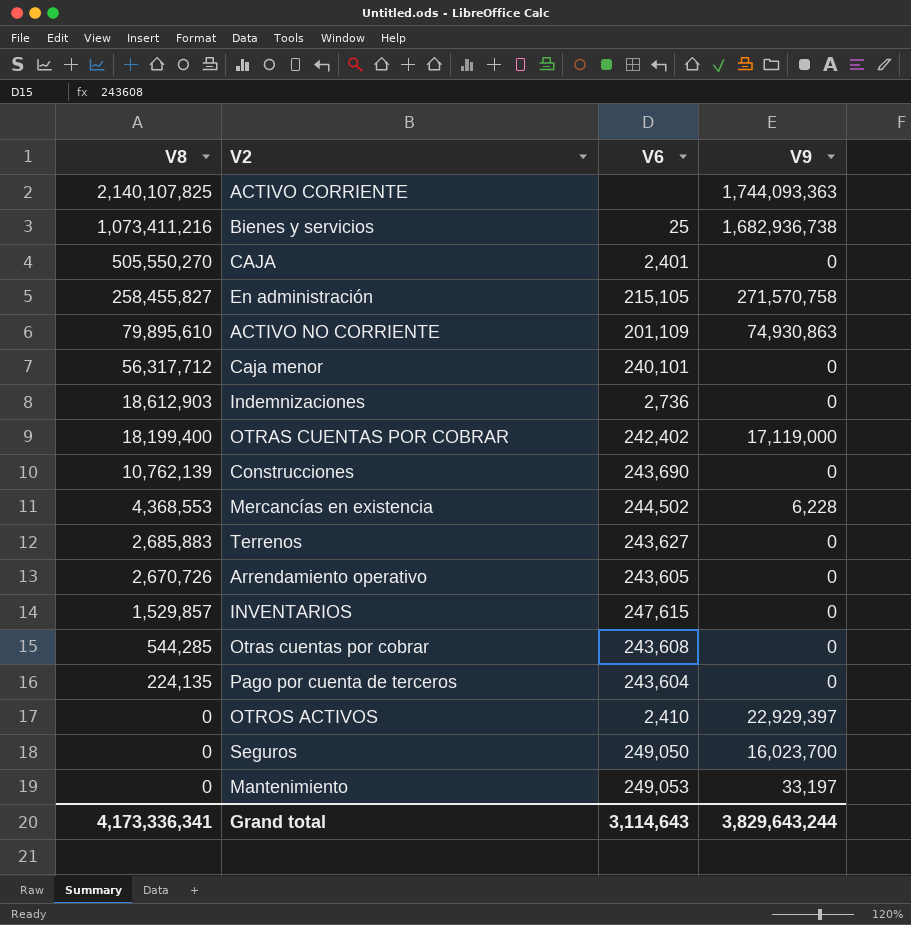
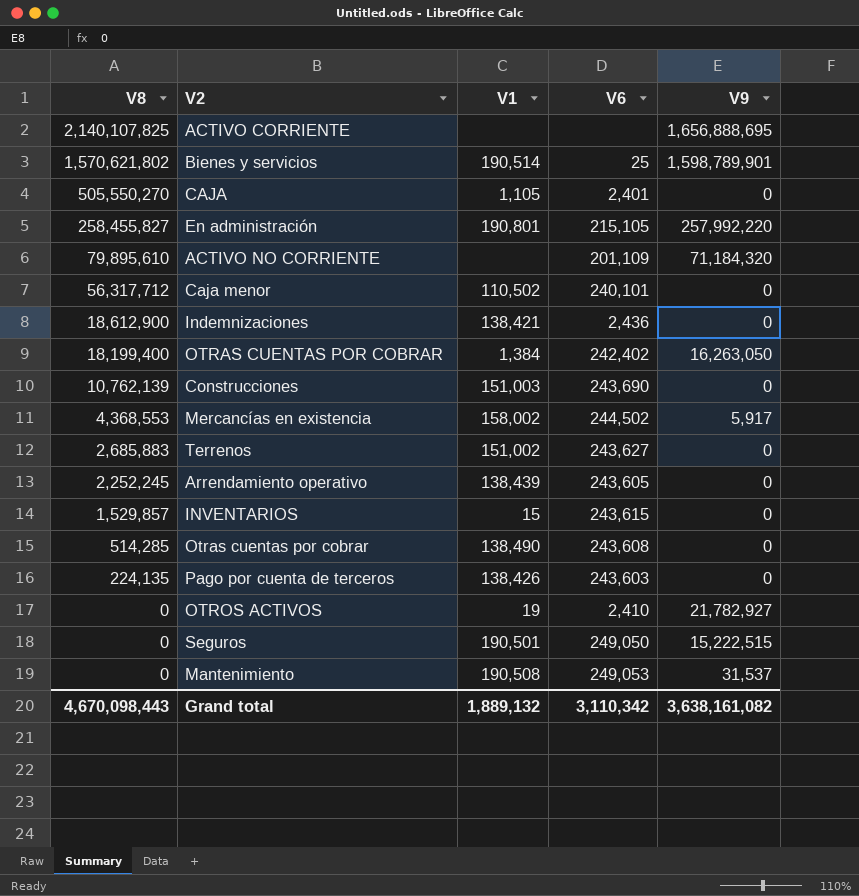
column V1 | position: none -> 3
ACTIVO CORRIENTE | V9: 1,744,093,363 -> 1,656,888,695
Bienes y servicios | V8: 1,073,411,216 -> 1,570,621,802
Bienes y servicios | V9: 1,682,936,738 -> 1,598,789,901
En administración | V9: 271,570,758 -> 257,992,220
ACTIVO NO CORRIENTE | V9: 74,930,863 -> 71,184,320
Indemnizaciones | V8: 18,612,903 -> 18,612,900
Indemnizaciones | V6: 2,736 -> 2,436
OTRAS CUENTAS POR COBRAR | V9: 17,119,000 -> 16,263,050
Mercancías en existencia | V9: 6,228 -> 5,917
Arrendamiento operativo | V8: 2,670,726 -> 2,252,245
INVENTARIOS | V6: 247,615 -> 243,615
Otras cuentas por cobrar | V8: 544,285 -> 514,285
Pago por cuenta de terceros | V6: 243,604 -> 243,603
OTROS ACTIVOS | V9: 22,929,397 -> 21,782,927
Seguros | V9: 16,023,700 -> 15,222,515
Mantenimiento | V9: 33,197 -> 31,537
Grand total | V8: 4,173,336,341 -> 4,670,098,443
Grand total | V6: 3,114,643 -> 3,110,342
Grand total | V9: 3,829,643,244 -> 3,638,161,082

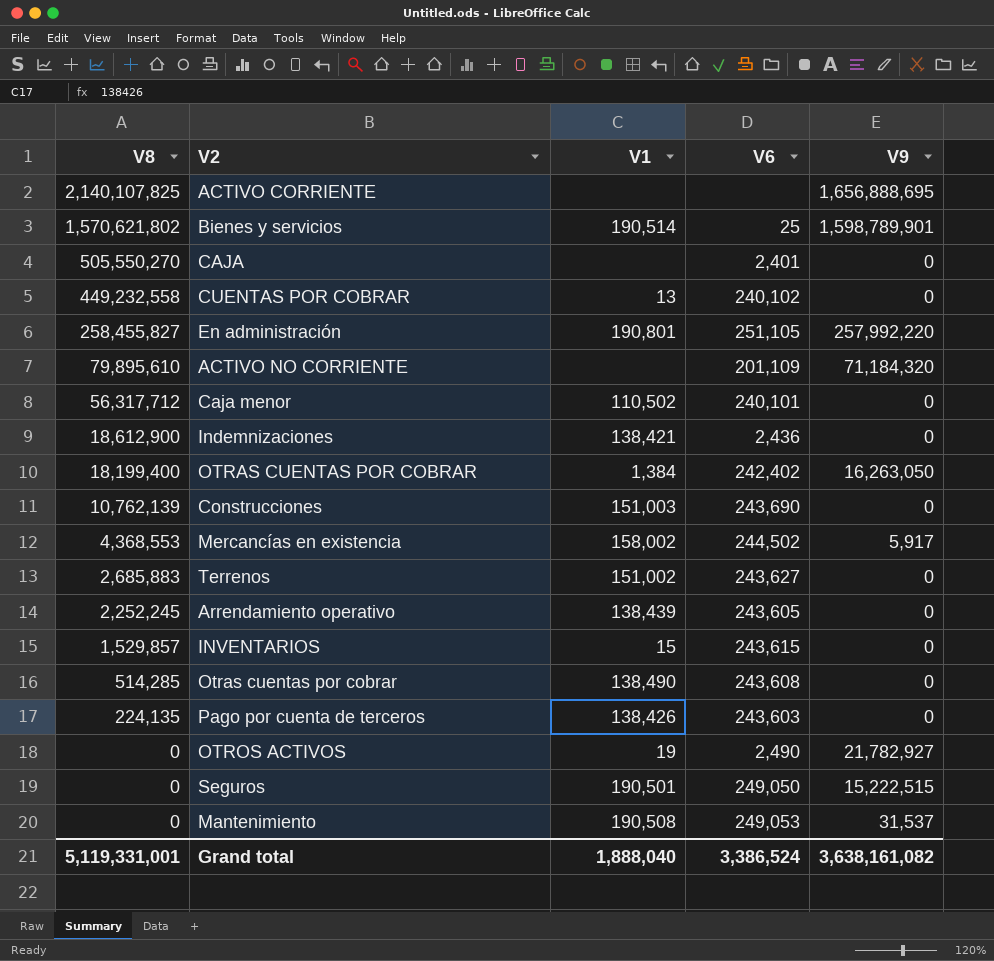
CAJA | V1: 1,105 -> none
row CUENTAS POR COBRAR: none -> 449,232,558 | 13 | 240,102 | 0
En administración | V6: 215,105 -> 251,105
OTROS ACTIVOS | V6: 2,410 -> 2,490
Grand total | V8: 4,670,098,443 -> 5,119,331,001
Grand total | V1: 1,889,132 -> 1,888,040
Grand total | V6: 3,110,342 -> 3,386,524

